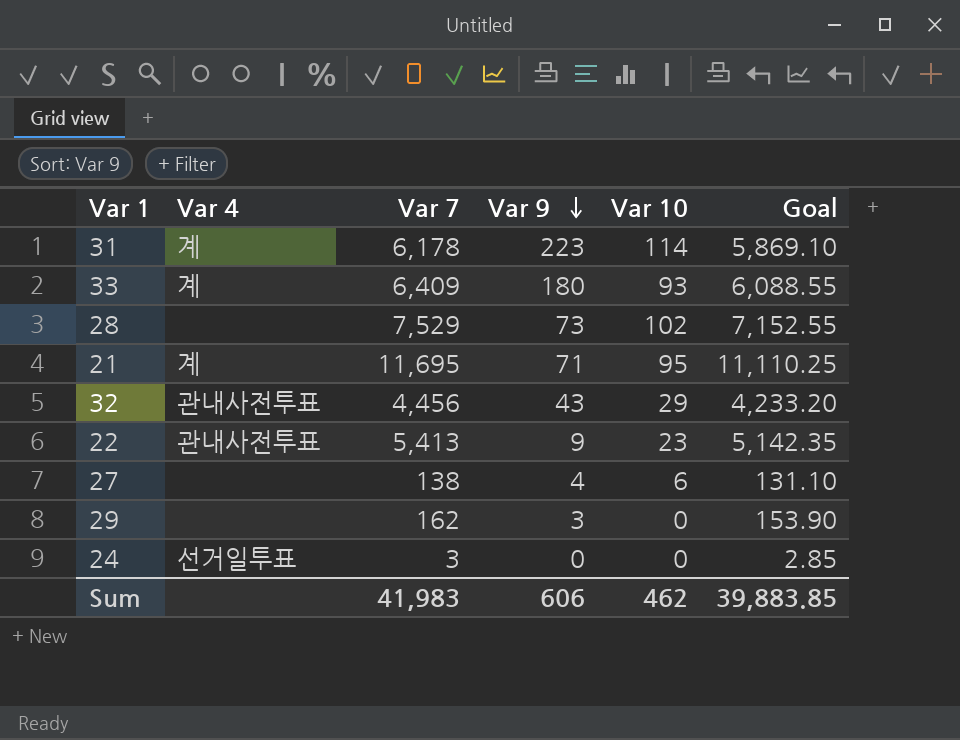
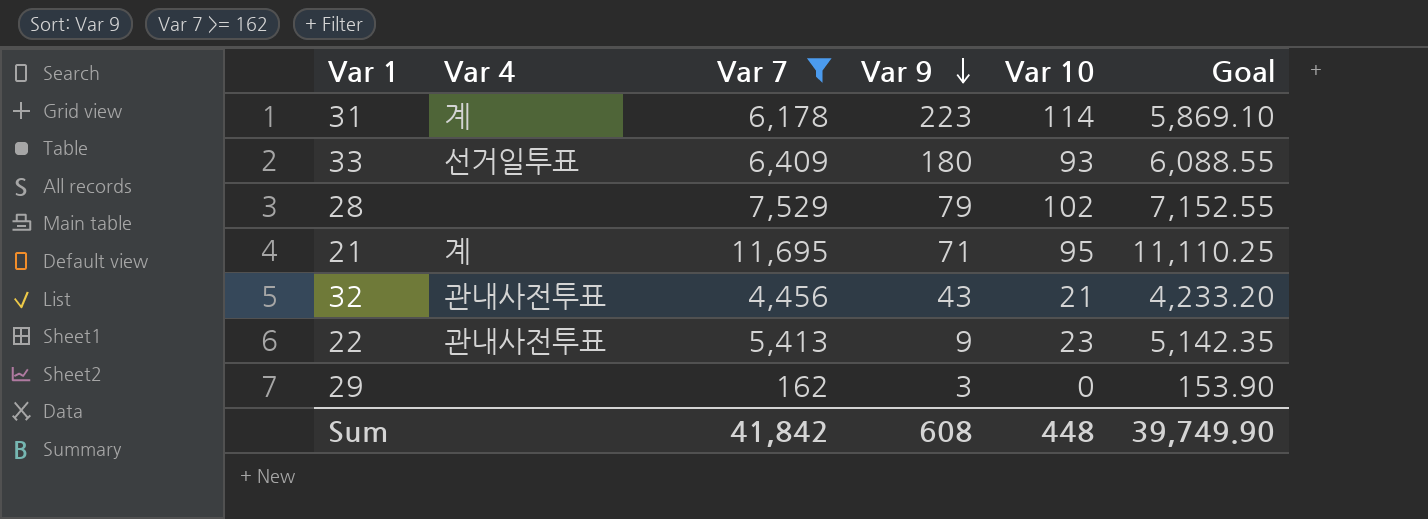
filter: none -> Var 7 >= 162
33 | Var 4: 계 -> 선거일투표
28 | Var 9: 73 -> 79
32 | Var 10: 29 -> 21
Sum | Var 7: 41,983 -> 41,842
Sum | Var 9: 606 -> 608
Sum | Var 10: 462 -> 448
Sum | Goal: 39,883.85 -> 39,749.90

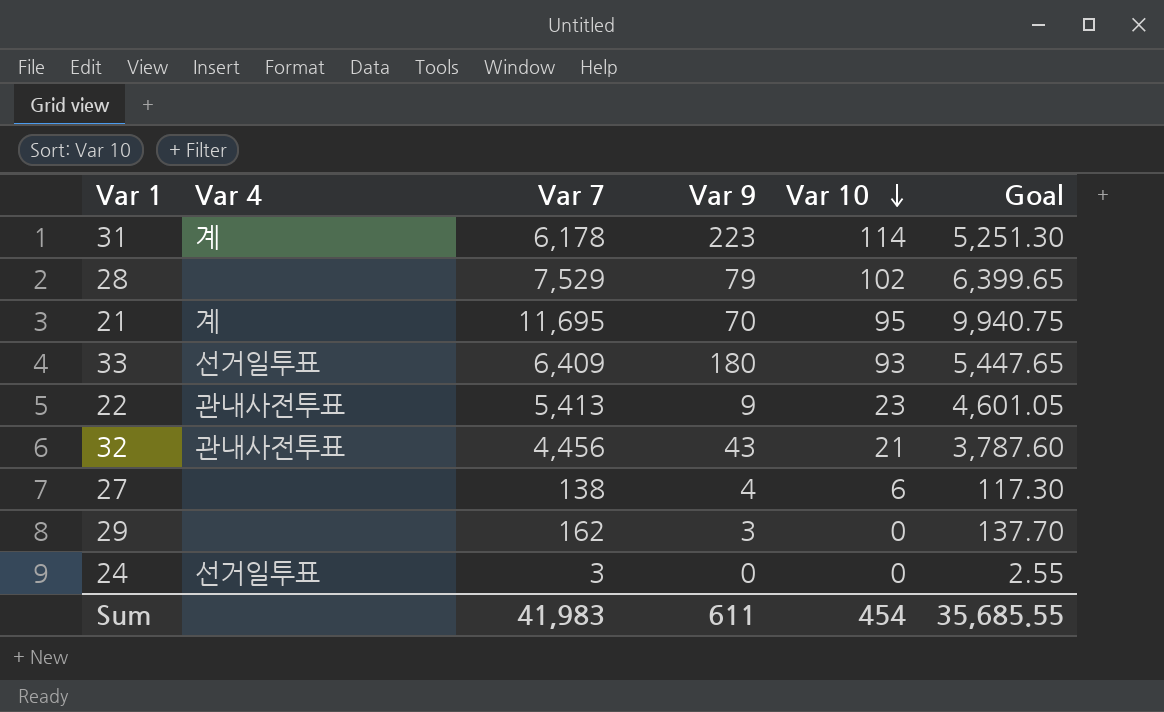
filter: Var 7 >= 162 -> none
row order: Var 9 descending -> Var 10 descending
column Goal | formula: [Var 7] * 0.95 -> [Var 7] * 0.85
21 | Var 9: 71 -> 70
Sum | Var 7: 41,842 -> 41,983
Sum | Var 9: 608 -> 611
Sum | Var 10: 448 -> 454
Sum | Goal: 39,749.90 -> 35,685.55

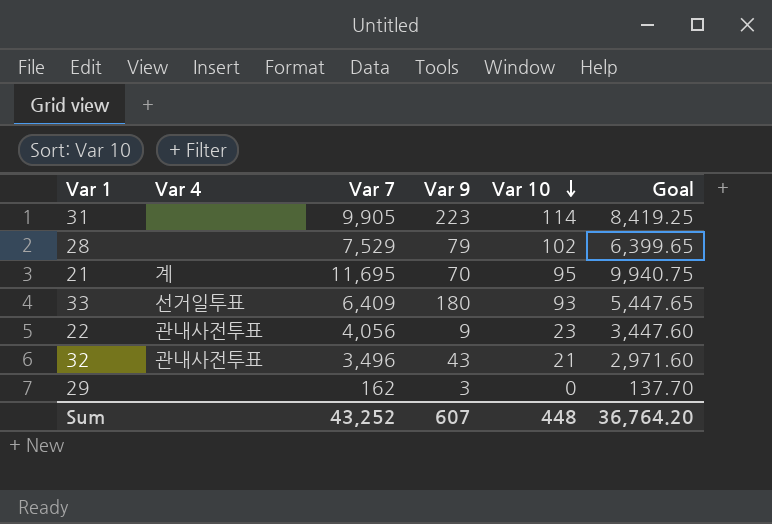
row 27: none | 138 | 4 | 6 | 117.30 -> none
row 24: 선거일투표 | 3 | 0 | 0 | 2.55 -> none
31 | Var 4: 계 -> none
31 | Var 7: 6,178 -> 9,905
31 | Goal: 5,251.30 -> 8,419.25
22 | Var 7: 5,413 -> 4,056
22 | Goal: 4,601.05 -> 3,447.60
32 | Var 7: 4,456 -> 3,496
32 | Goal: 3,787.60 -> 2,971.60
Sum | Var 7: 41,983 -> 43,252
Sum | Var 9: 611 -> 607
Sum | Var 10: 454 -> 448
Sum | Goal: 35,685.55 -> 36,764.20

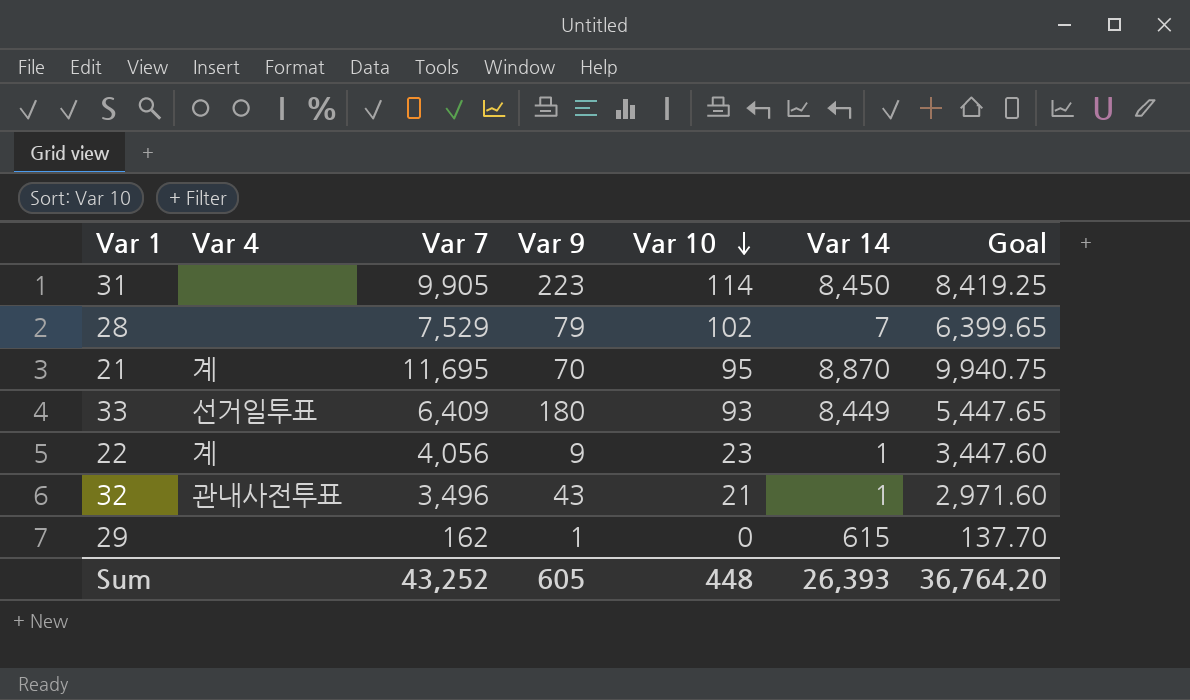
column Var 14 | position: none -> 6
22 | Var 4: 관내사전투표 -> 계
29 | Var 9: 3 -> 1
Sum | Var 9: 607 -> 605

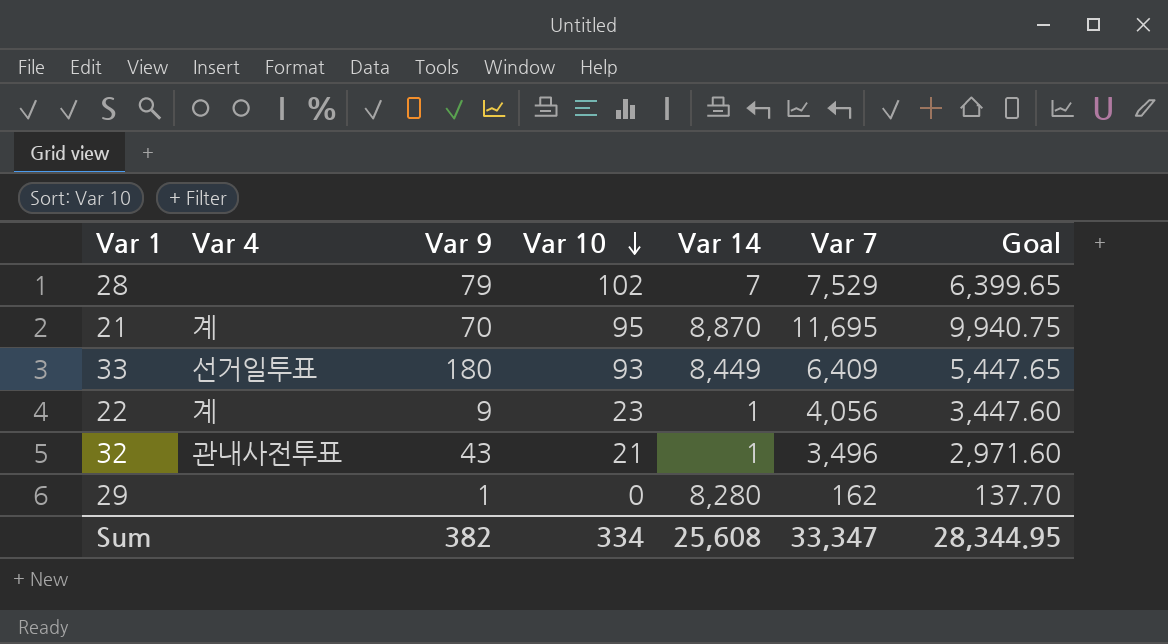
column Var 7 | position: 3 -> 6
row 31: none | 9,905 | 223 | 114 | 8,450 | 8,419.25 -> none
29 | Var 14: 615 -> 8,280
Sum | Var 9: 605 -> 382
Sum | Var 10: 448 -> 334
Sum | Var 14: 26,393 -> 25,608
Sum | Var 7: 43,252 -> 33,347
Sum | Goal: 36,764.20 -> 28,344.95

